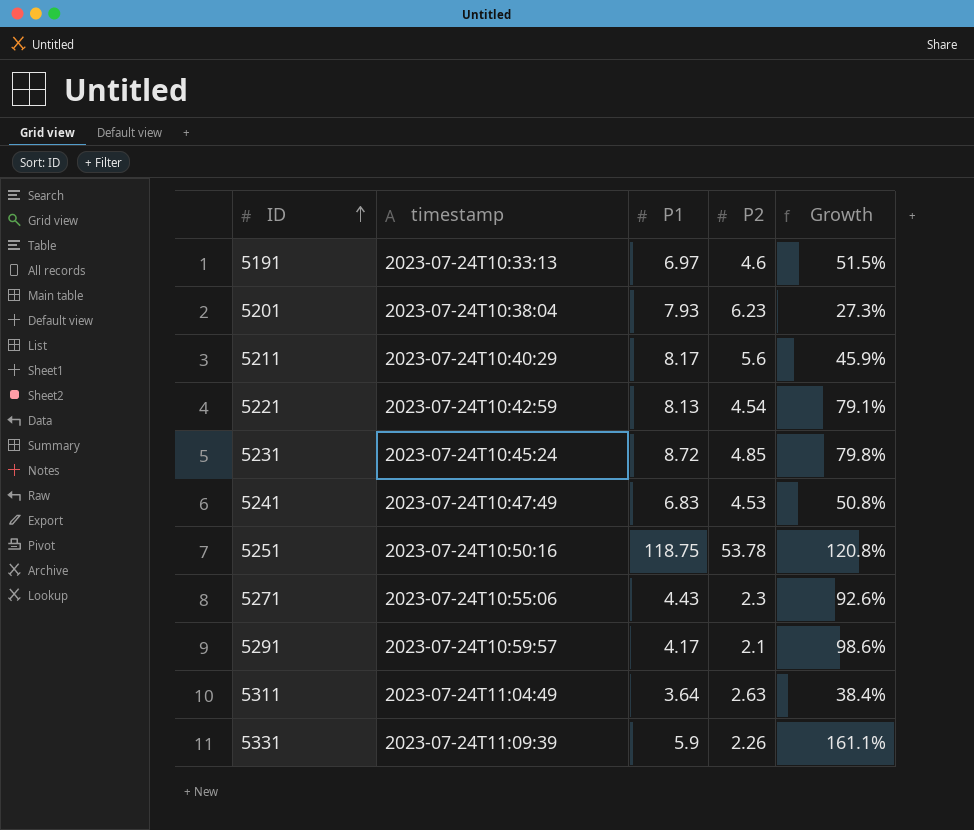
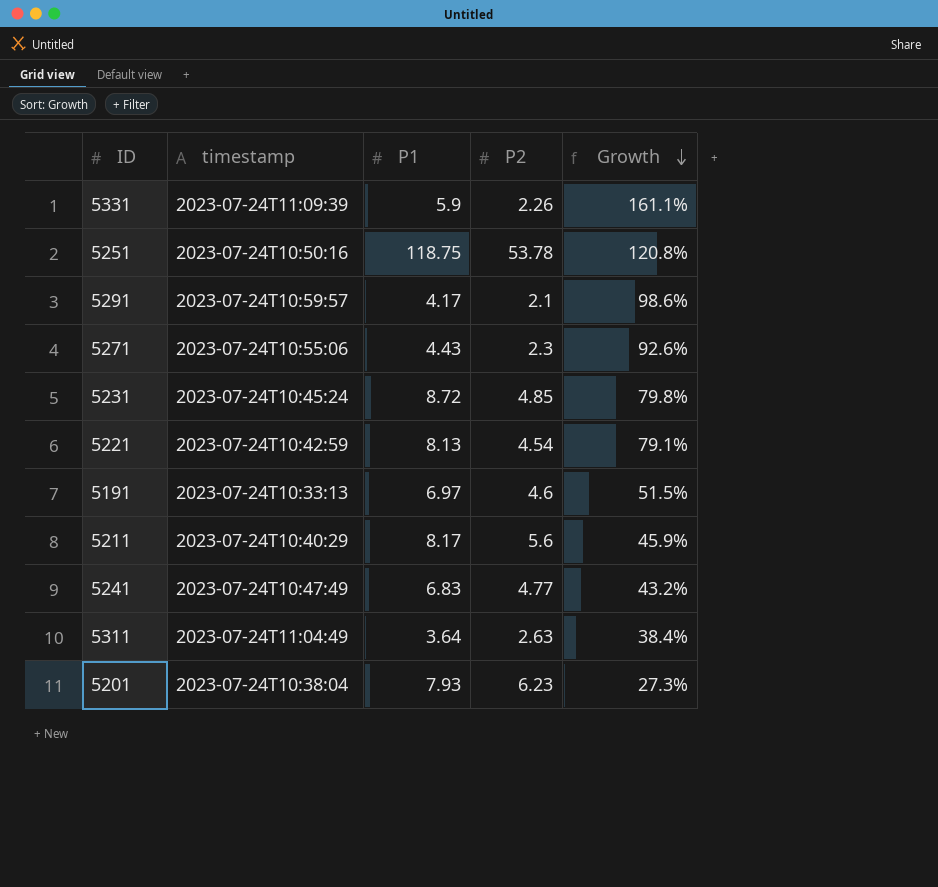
row order: ID ascending -> Growth descending
5241 | P2: 4.53 -> 4.77
5241 | Growth: 50.8% -> 43.2%

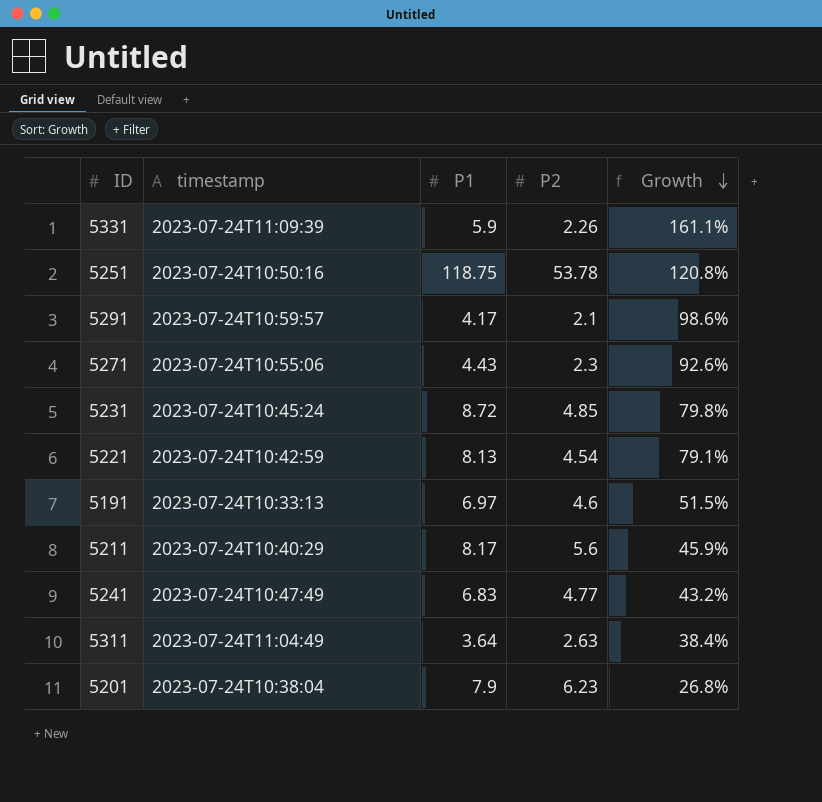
5201 | P1: 7.93 -> 7.9
5201 | Growth: 27.3% -> 26.8%

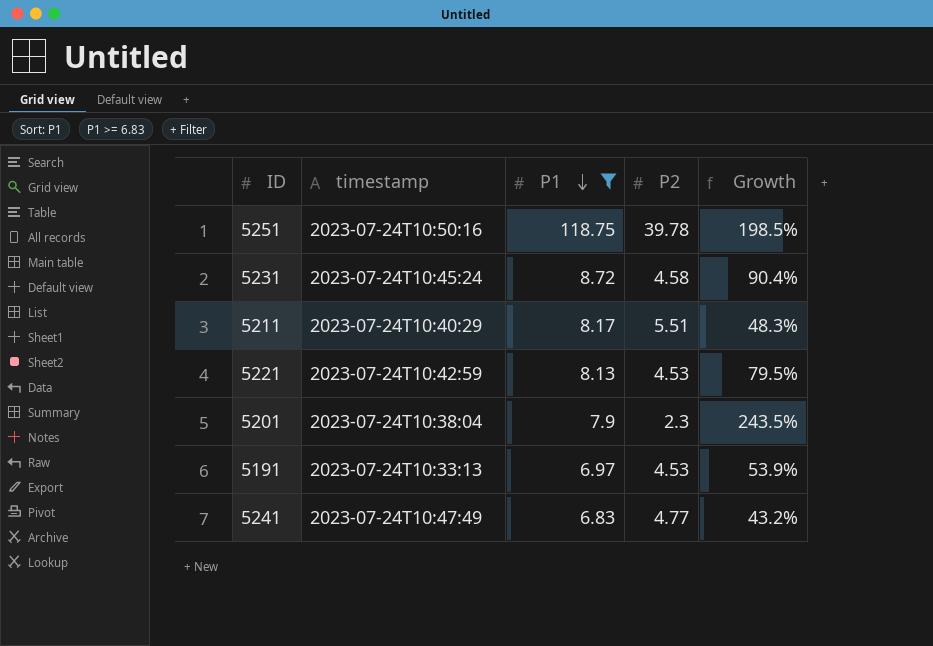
filter: none -> P1 >= 6.83
row order: Growth descending -> P1 descending
5251 | P2: 53.78 -> 39.78
5251 | Growth: 120.8% -> 198.5%
5231 | P2: 4.85 -> 4.58
5231 | Growth: 79.8% -> 90.4%
5211 | P2: 5.6 -> 5.51
5211 | Growth: 45.9% -> 48.3%
5221 | P2: 4.54 -> 4.53
5221 | Growth: 79.1% -> 79.5%
5201 | P2: 6.23 -> 2.3
5201 | Growth: 26.8% -> 243.5%
5191 | P2: 4.6 -> 4.53
5191 | Growth: 51.5% -> 53.9%

